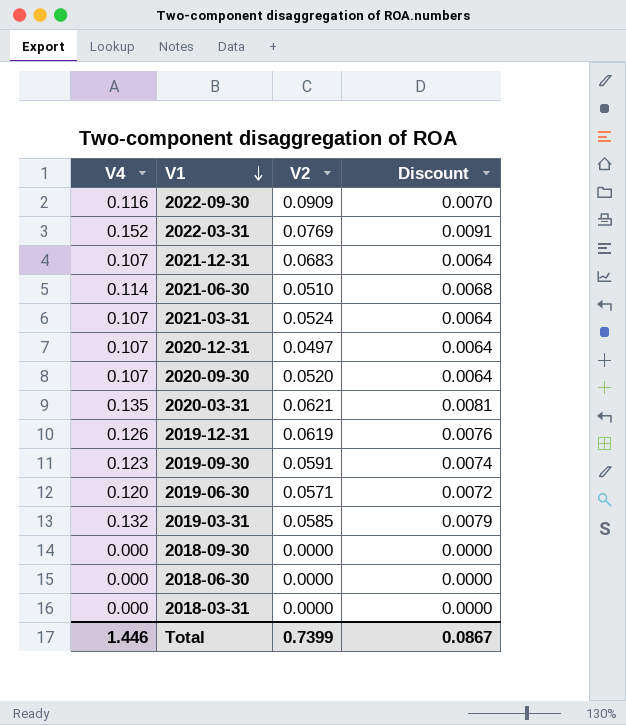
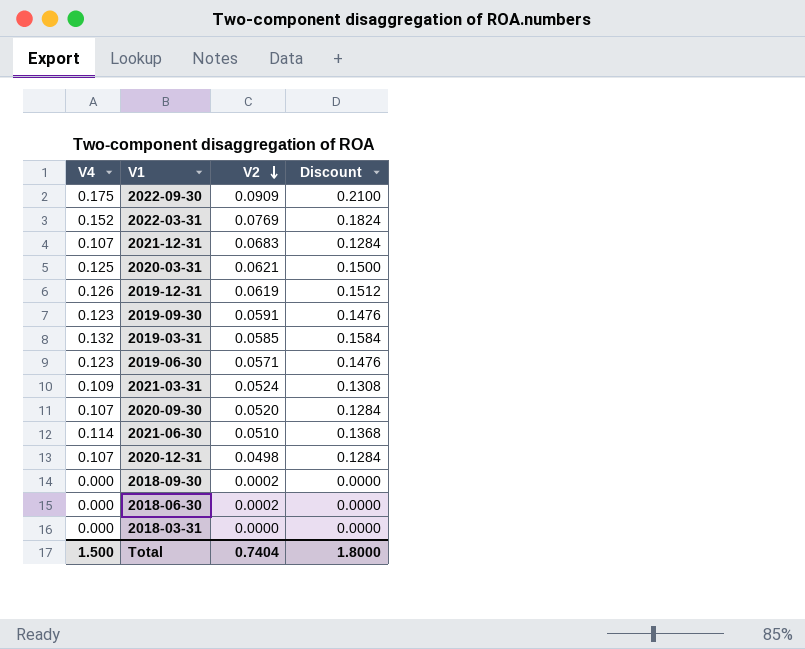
row order: V1 descending -> V2 descending
column Discount | formula: [V4] * 0.06 -> [V4] * 1.2
2022-09-30 | V4: 0.116 -> 0.175
2020-03-31 | V4: 0.135 -> 0.125
2019-06-30 | V4: 0.120 -> 0.123
2021-03-31 | V4: 0.107 -> 0.109
2020-12-31 | V2: 0.0497 -> 0.0498
2018-09-30 | V2: 0.0000 -> 0.0002
2018-06-30 | V2: 0.0000 -> 0.0002
Total | V4: 1.446 -> 1.500
Total | V2: 0.7399 -> 0.7404
Total | Discount: 0.0867 -> 1.8000

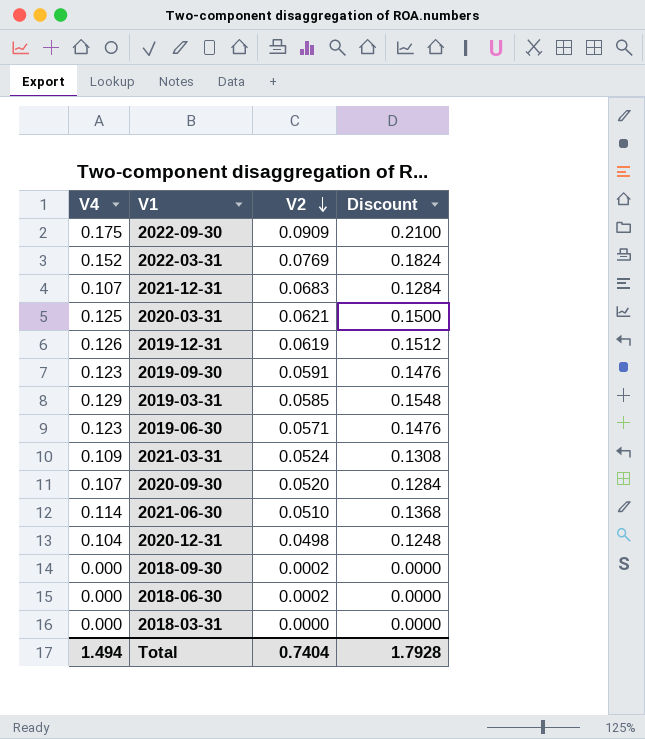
2019-03-31 | V4: 0.132 -> 0.129
2019-03-31 | Discount: 0.1584 -> 0.1548
2020-12-31 | V4: 0.107 -> 0.104
2020-12-31 | Discount: 0.1284 -> 0.1248
Total | V4: 1.500 -> 1.494
Total | Discount: 1.8000 -> 1.7928

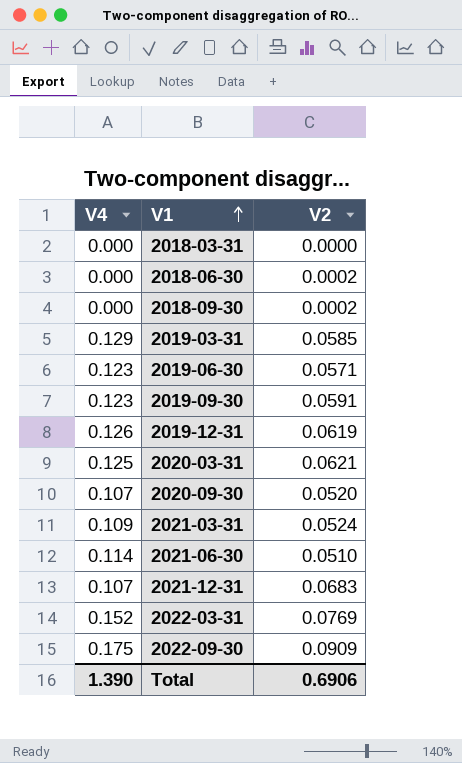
row order: V2 descending -> V1 ascending
column Discount | formula: [V4] * 1.2 -> none
row 2020-12-31: 0.104 | 0.0498 | 0.1248 -> none
Total | V4: 1.494 -> 1.390
Total | V2: 0.7404 -> 0.6906

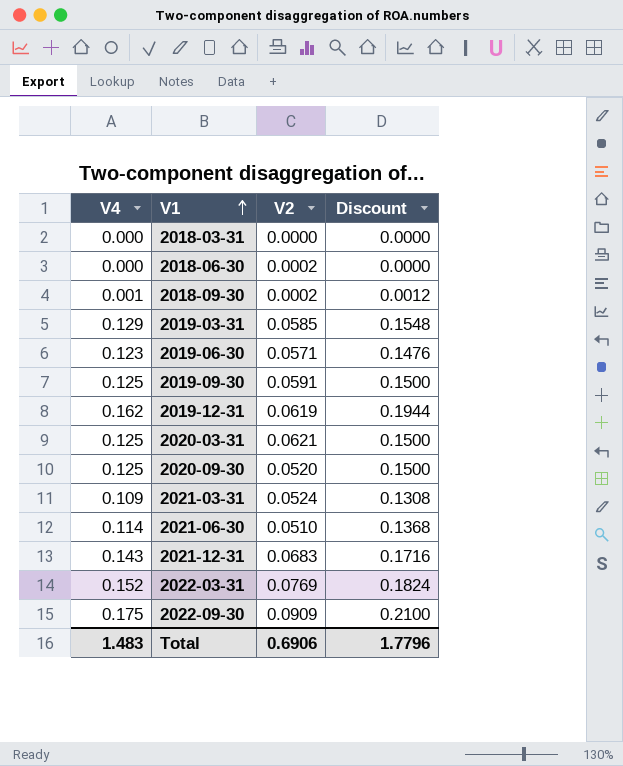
column Discount | formula: none -> [V4] * 1.2
2018-09-30 | V4: 0.000 -> 0.001
2019-09-30 | V4: 0.123 -> 0.125
2019-12-31 | V4: 0.126 -> 0.162
2020-09-30 | V4: 0.107 -> 0.125
2021-12-31 | V4: 0.107 -> 0.143
Total | V4: 1.390 -> 1.483

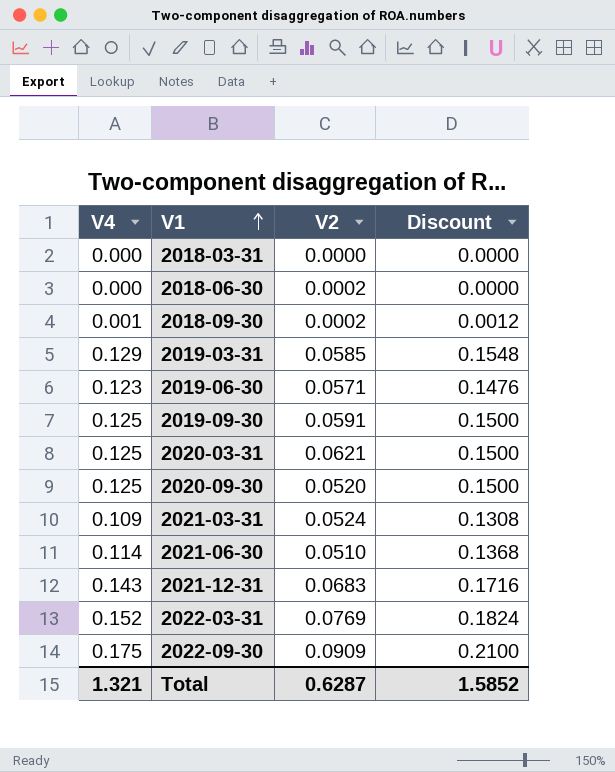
row 2019-12-31: 0.162 | 0.0619 | 0.1944 -> none
Total | V4: 1.483 -> 1.321
Total | V2: 0.6906 -> 0.6287
Total | Discount: 1.7796 -> 1.5852

